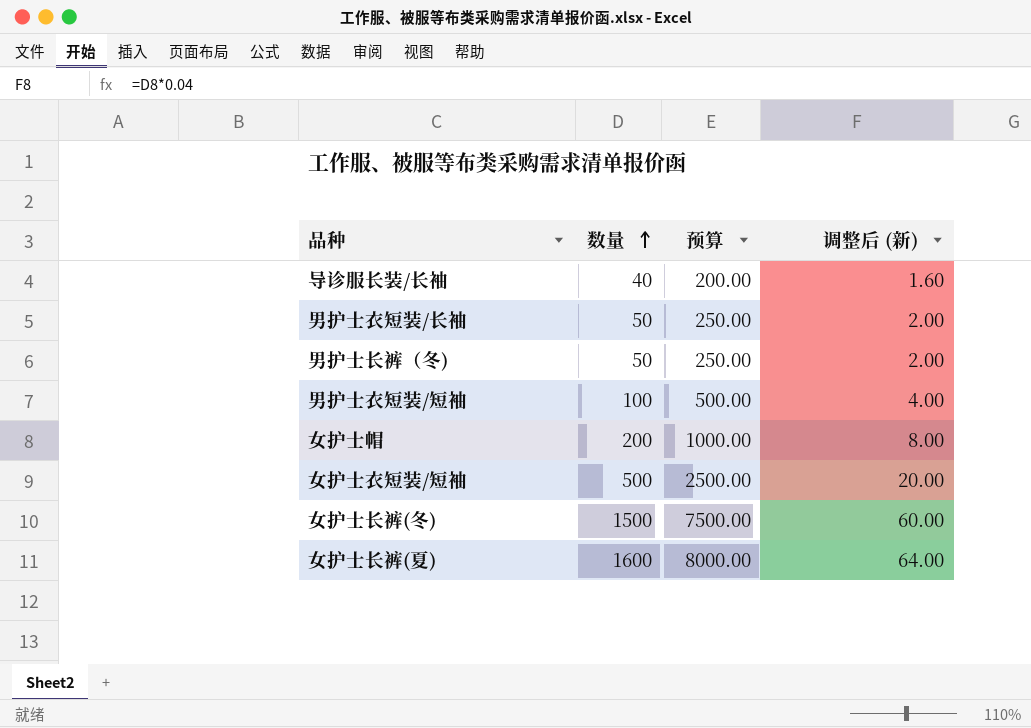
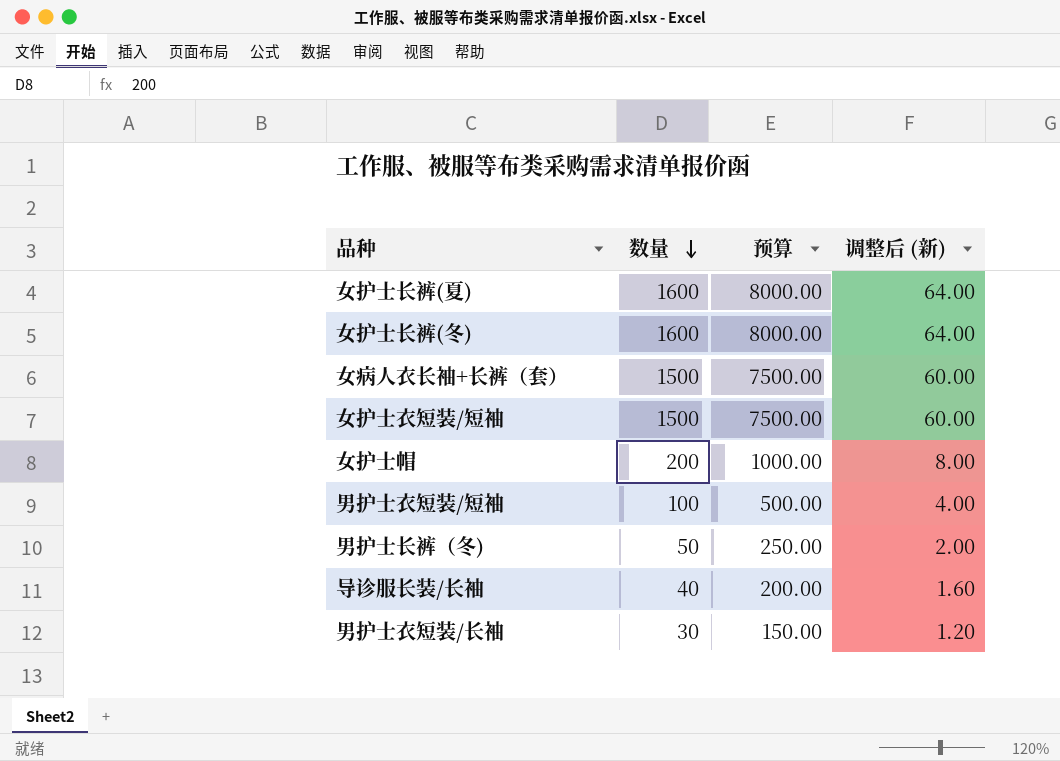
row order: 数量 ascending -> 数量 descending
女护士长裤(冬) | 数量: 1500 -> 1600
女护士长裤(冬) | 预算: 7500.00 -> 8000.00
女护士长裤(冬) | 调整后 (新): 60.00 -> 64.00
row 女病人衣长袖+长裤（套）: none -> 1500 | 7500.00 | 60.00
女护士衣短装/短袖 | 数量: 500 -> 1500
女护士衣短装/短袖 | 预算: 2500.00 -> 7500.00
女护士衣短装/短袖 | 调整后 (新): 20.00 -> 60.00
男护士衣短装/长袖 | 数量: 50 -> 30
男护士衣短装/长袖 | 预算: 250.00 -> 150.00
男护士衣短装/长袖 | 调整后 (新): 2.00 -> 1.20

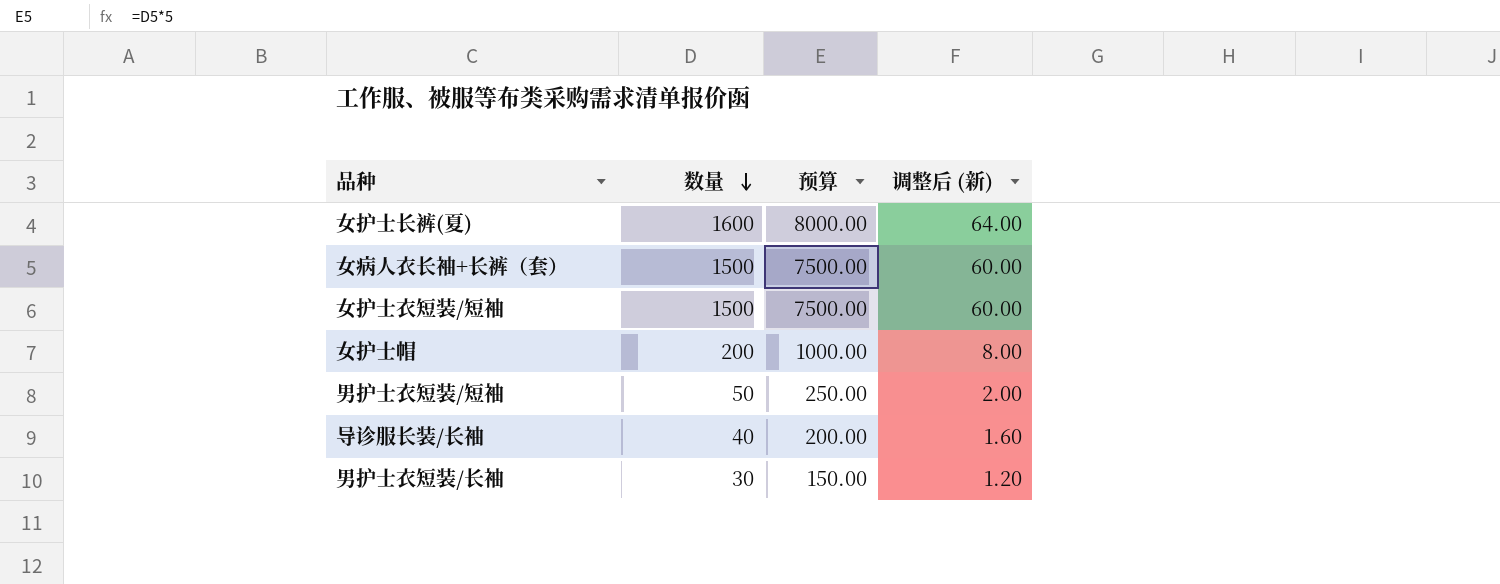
row 女护士长裤(冬): 1600 | 8000.00 | 64.00 -> none
row 男护士长裤（冬): 50 | 250.00 | 2.00 -> none
男护士衣短装/短袖 | 数量: 100 -> 50
男护士衣短装/短袖 | 预算: 500.00 -> 250.00
男护士衣短装/短袖 | 调整后 (新): 4.00 -> 2.00

